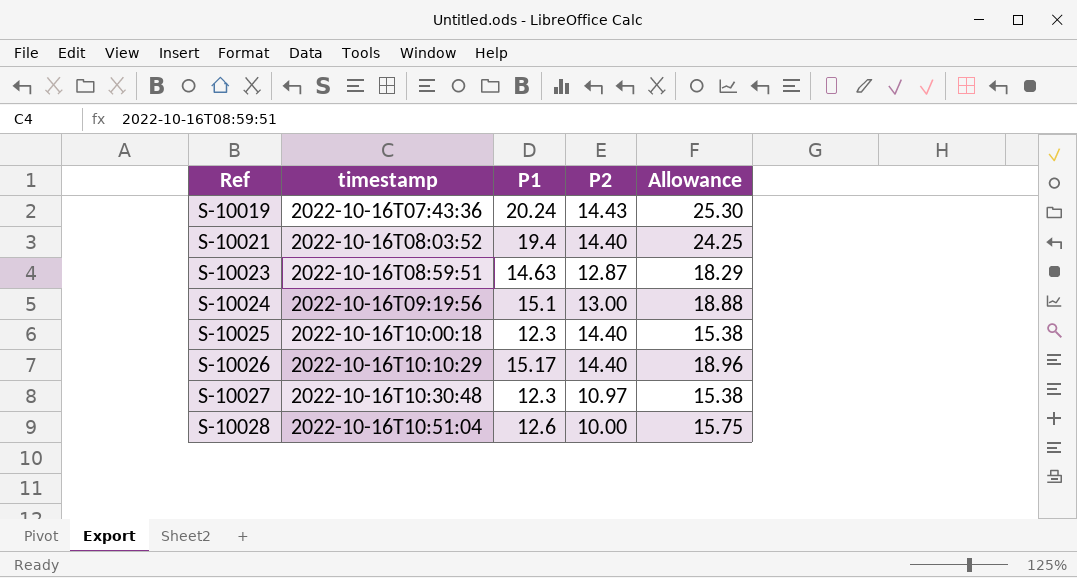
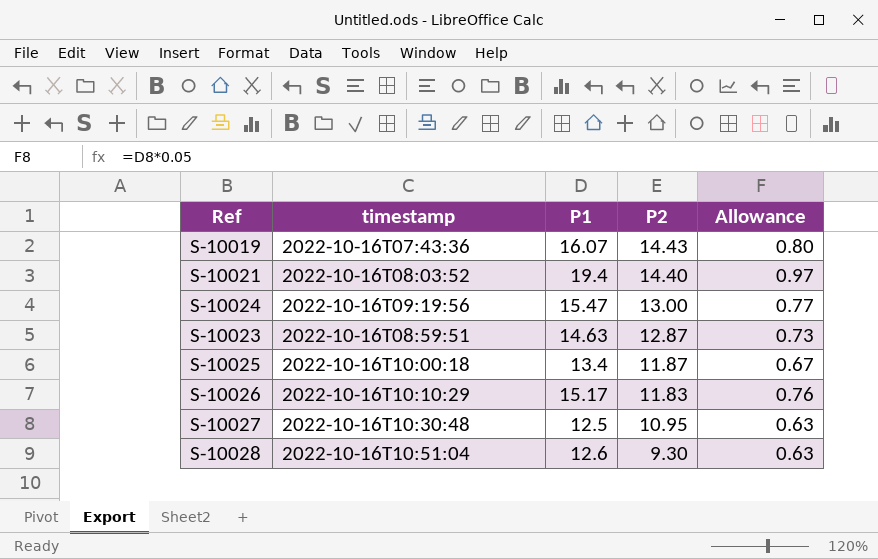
row order: Ref ascending -> P2 descending
column Allowance | formula: [P1] * 1.25 -> [P1] * 0.05
S-10019 | P1: 20.24 -> 16.07
S-10024 | P1: 15.1 -> 15.47
S-10025 | P1: 12.3 -> 13.4
S-10025 | P2: 14.40 -> 11.87
S-10026 | P2: 14.40 -> 11.83
S-10027 | P1: 12.3 -> 12.5
S-10027 | P2: 10.97 -> 10.95
S-10028 | P2: 10.00 -> 9.30

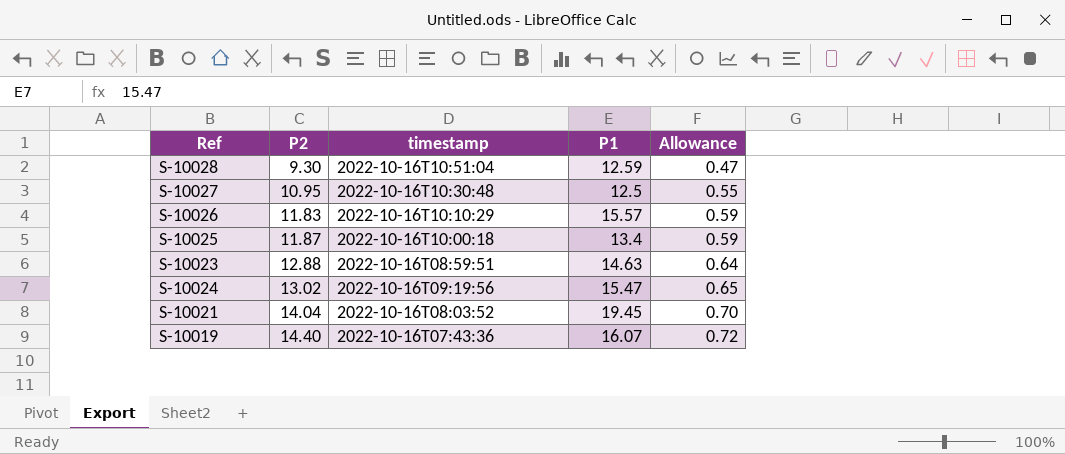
row order: P2 descending -> P2 ascending
column P2 | position: 4 -> 2
column Allowance | formula: [P1] * 0.05 -> [P2] * 0.05
S-10028 | P1: 12.6 -> 12.59
S-10026 | P1: 15.17 -> 15.57
S-10023 | P2: 12.87 -> 12.88
S-10024 | P2: 13.00 -> 13.02
S-10021 | P2: 14.40 -> 14.04
S-10021 | P1: 19.4 -> 19.45
S-10019 | P2: 14.43 -> 14.40

